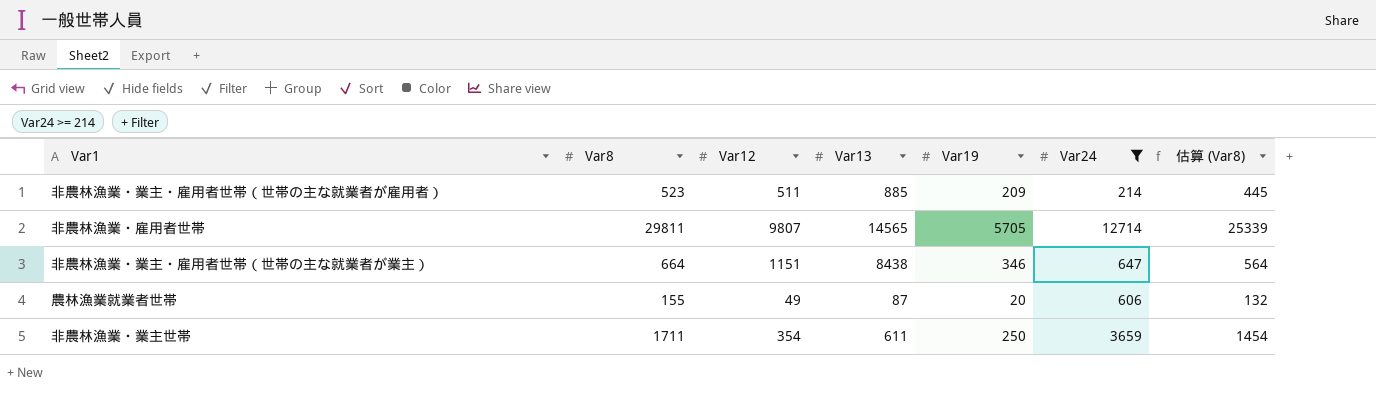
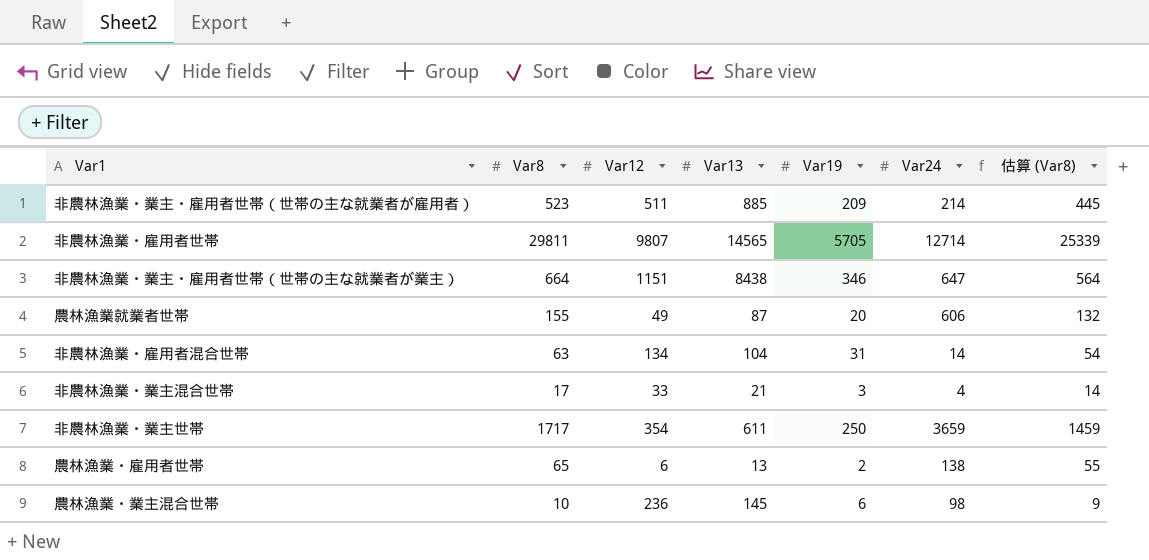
filter: Var24 >= 214 -> none
非農林漁業・業主世帯 | Var8: 1711 -> 1717
非農林漁業・業主世帯 | 估算 (Var8): 1454 -> 1459

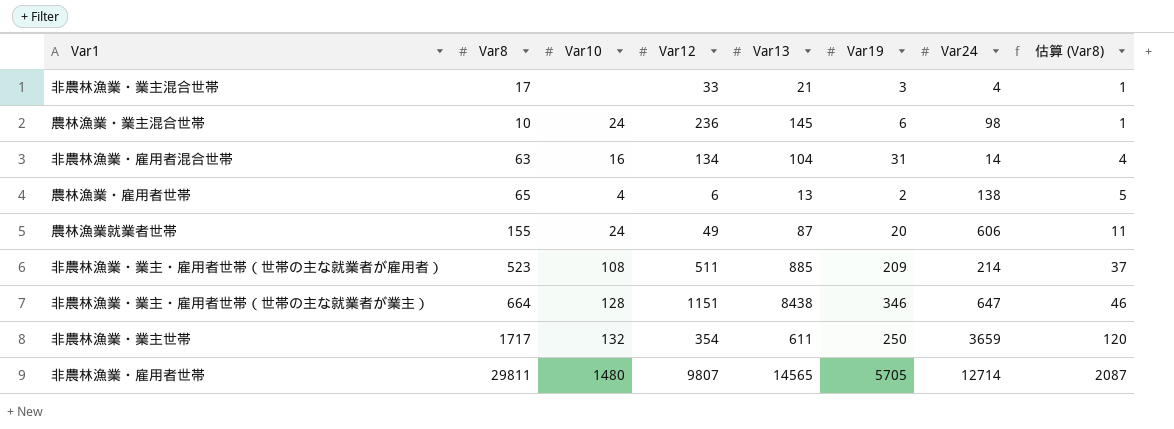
row order: none -> 估算 (Var8) ascending
column Var10 | position: none -> 3
column 估算 (Var8) | formula: [Var8] * 0.85 -> [Var8] * 0.07

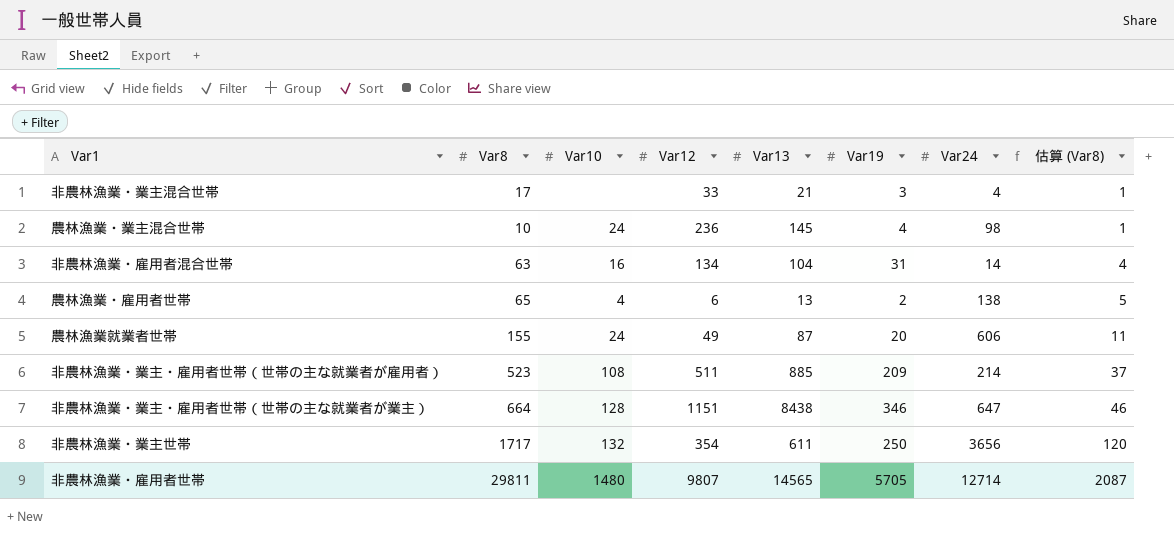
農林漁業・業主混合世帯 | Var19: 6 -> 4
非農林漁業・業主世帯 | Var24: 3659 -> 3656

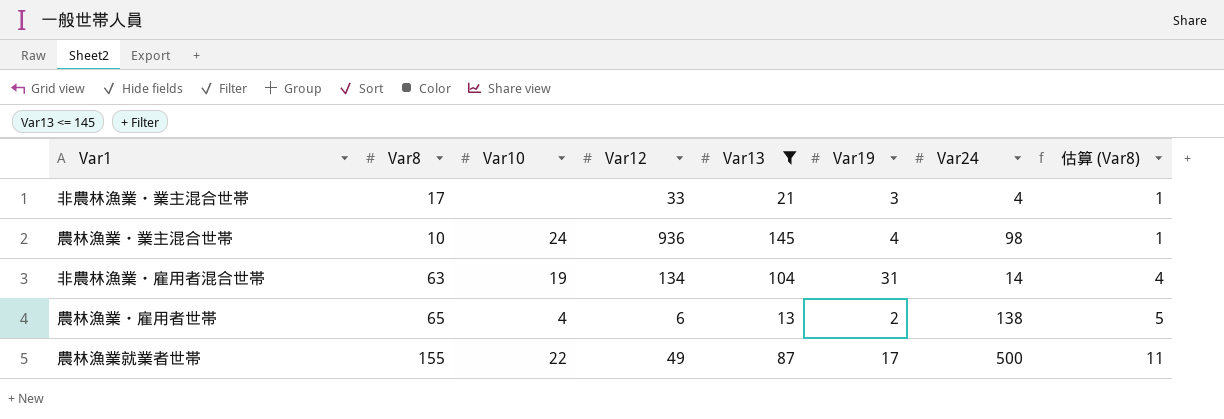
filter: none -> Var13 <= 145
農林漁業・業主混合世帯 | Var12: 236 -> 936
非農林漁業・雇用者混合世帯 | Var10: 16 -> 19
農林漁業就業者世帯 | Var10: 24 -> 22
農林漁業就業者世帯 | Var19: 20 -> 17
農林漁業就業者世帯 | Var24: 606 -> 500

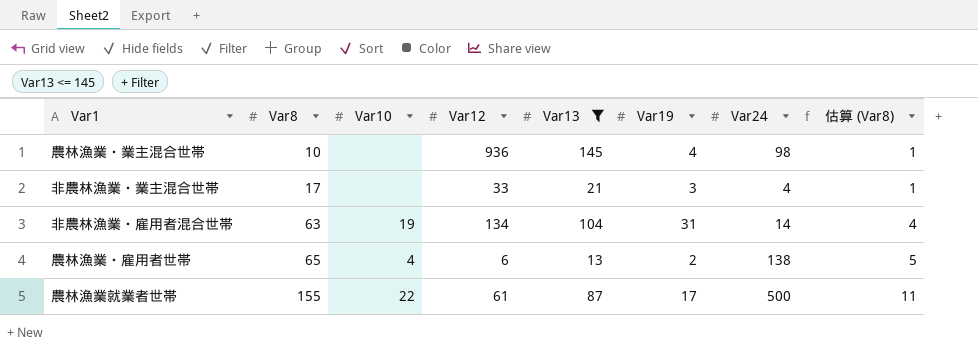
row order: 估算 (Var8) ascending -> Var8 ascending
農林漁業・業主混合世帯 | Var10: 24 -> none
農林漁業就業者世帯 | Var12: 49 -> 61

